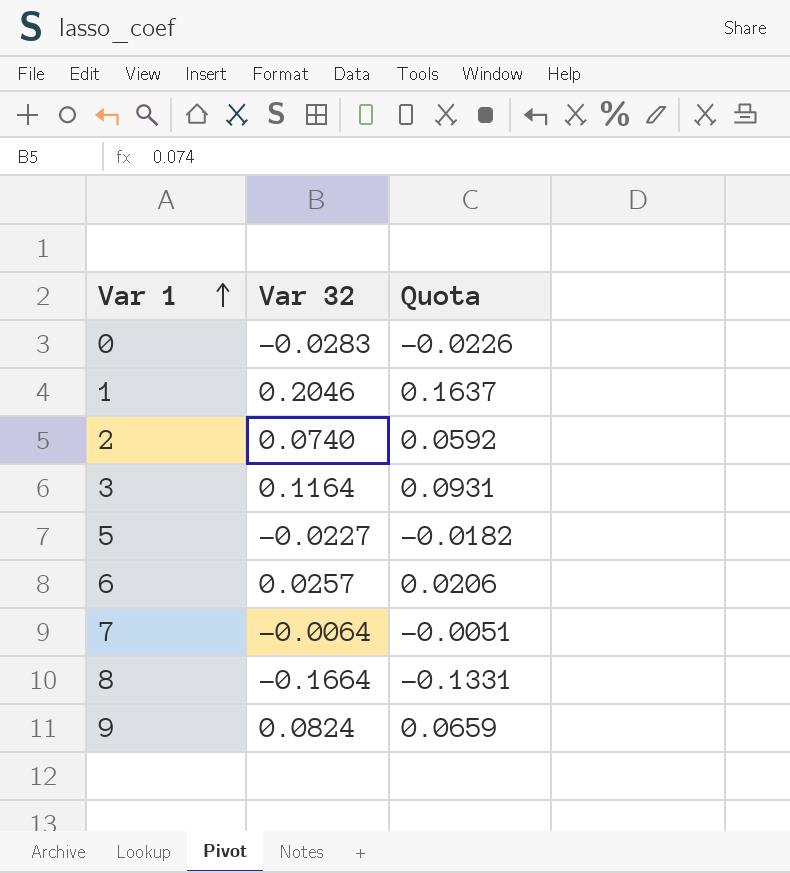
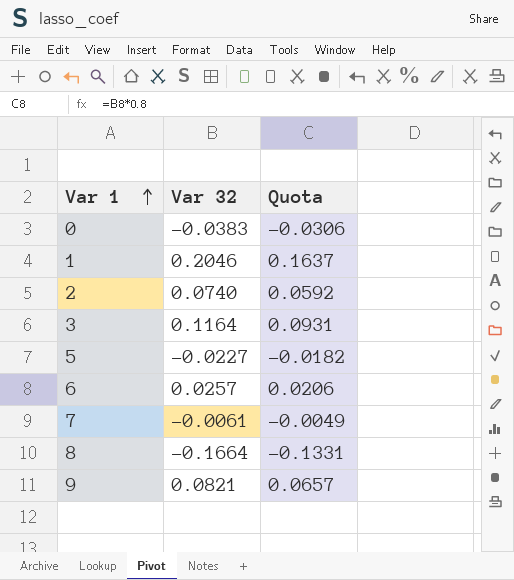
0 | Var 32: -0.0283 -> -0.0383
0 | Quota: -0.0226 -> -0.0306
7 | Var 32: -0.0064 -> -0.0061
7 | Quota: -0.0051 -> -0.0049
9 | Var 32: 0.0824 -> 0.0821
9 | Quota: 0.0659 -> 0.0657

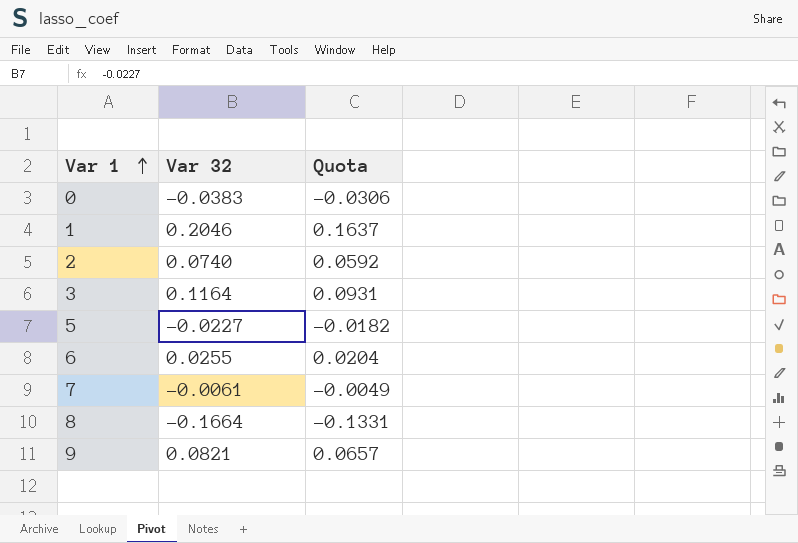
6 | Var 32: 0.0257 -> 0.0255
6 | Quota: 0.0206 -> 0.0204

